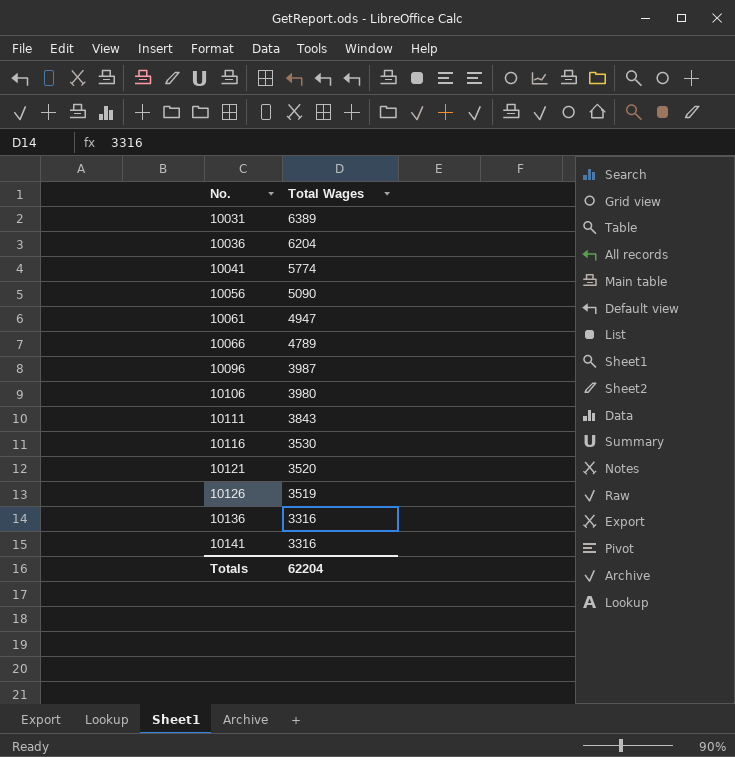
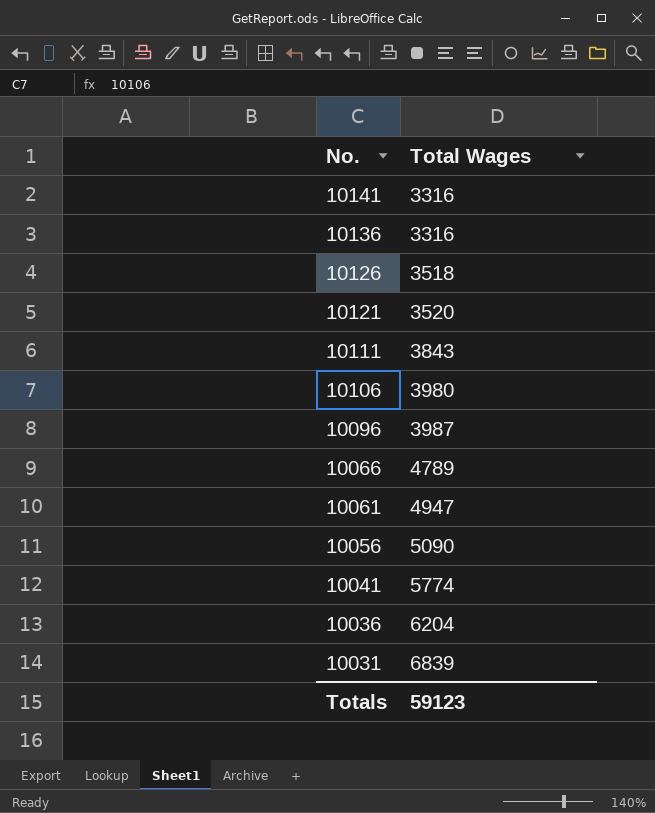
row order: No. ascending -> No. descending
row 10116: 3530 -> none
10126 | Total Wages: 3519 -> 3518
10031 | Total Wages: 6389 -> 6839
Totals | Total Wages: 62204 -> 59123

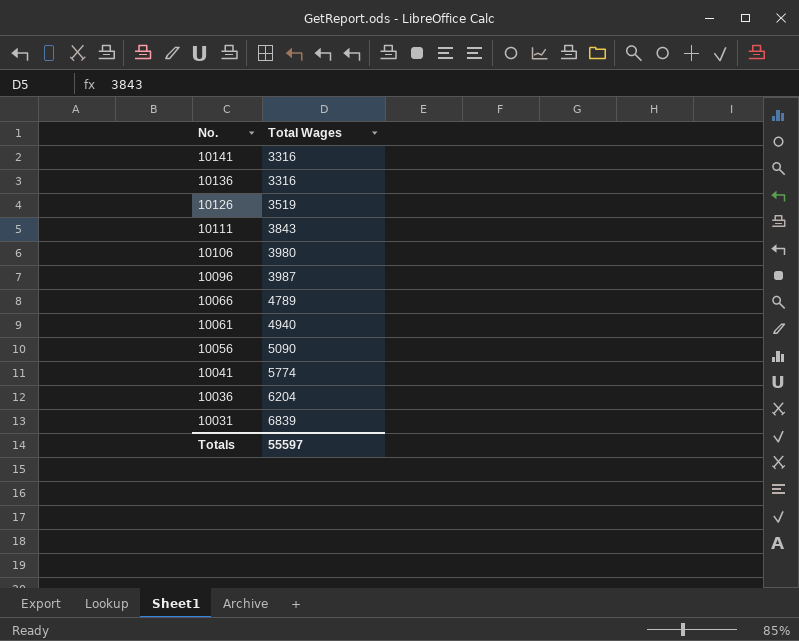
row 10121: 3520 -> none
10126 | Total Wages: 3518 -> 3519
10061 | Total Wages: 4947 -> 4940
Totals | Total Wages: 59123 -> 55597

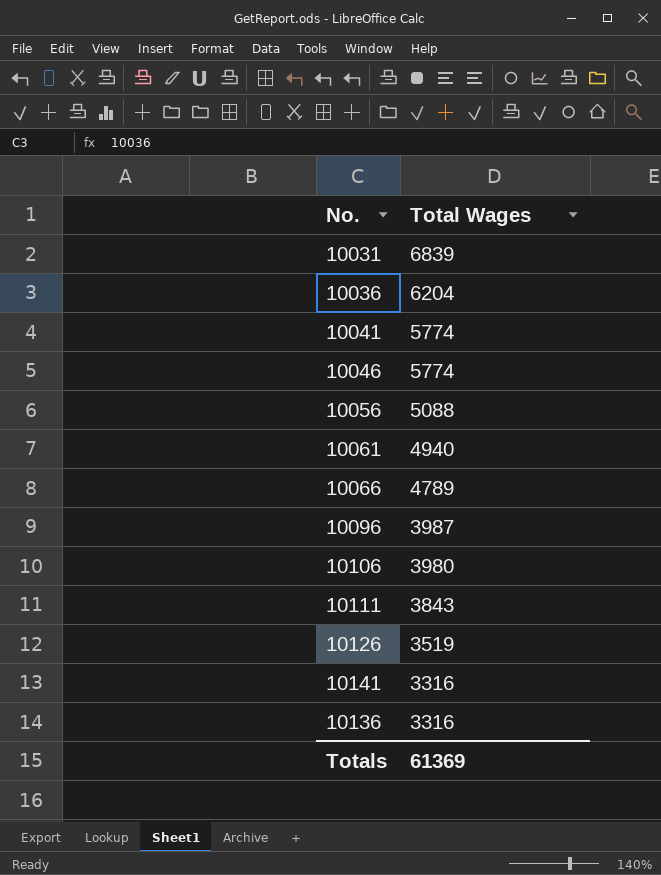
row order: No. descending -> Total Wages descending
row 10046: none -> 5774
10056 | Total Wages: 5090 -> 5088
Totals | Total Wages: 55597 -> 61369

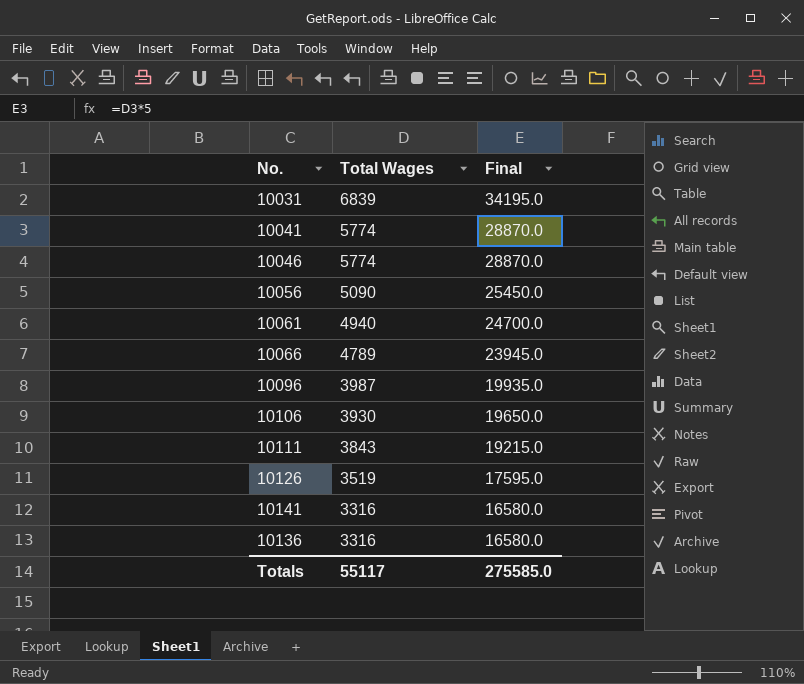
column Final | formula: none -> [Total Wages] * 5
row 10036: 6204 -> none
10056 | Total Wages: 5088 -> 5090
10106 | Total Wages: 3980 -> 3930
Totals | Total Wages: 61369 -> 55117

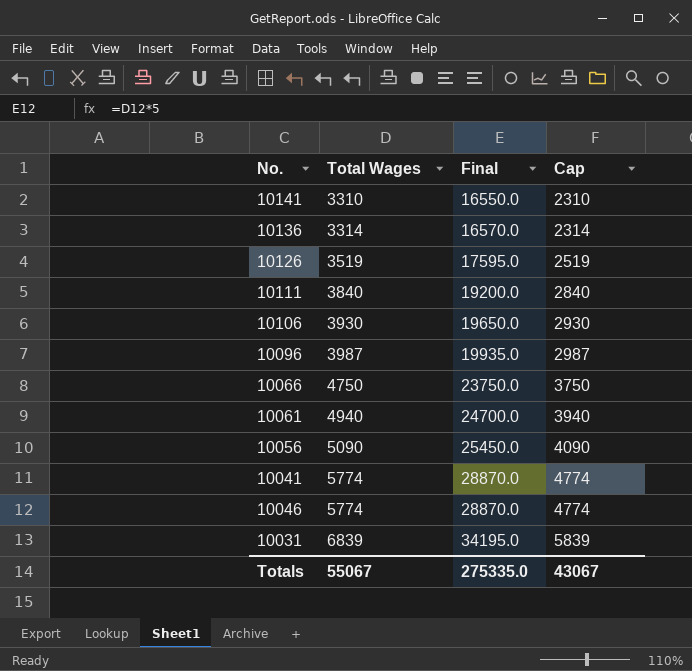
row order: Total Wages descending -> Total Wages ascending
column Cap | formula: none -> [Total Wages] - 1000
10141 | Total Wages: 3316 -> 3310
10141 | Final: 16580.0 -> 16550.0
10136 | Total Wages: 3316 -> 3314
10136 | Final: 16580.0 -> 16570.0
10111 | Total Wages: 3843 -> 3840
10111 | Final: 19215.0 -> 19200.0
10066 | Total Wages: 4789 -> 4750
10066 | Final: 23945.0 -> 23750.0
Totals | Total Wages: 55117 -> 55067
Totals | Final: 275585.0 -> 275335.0

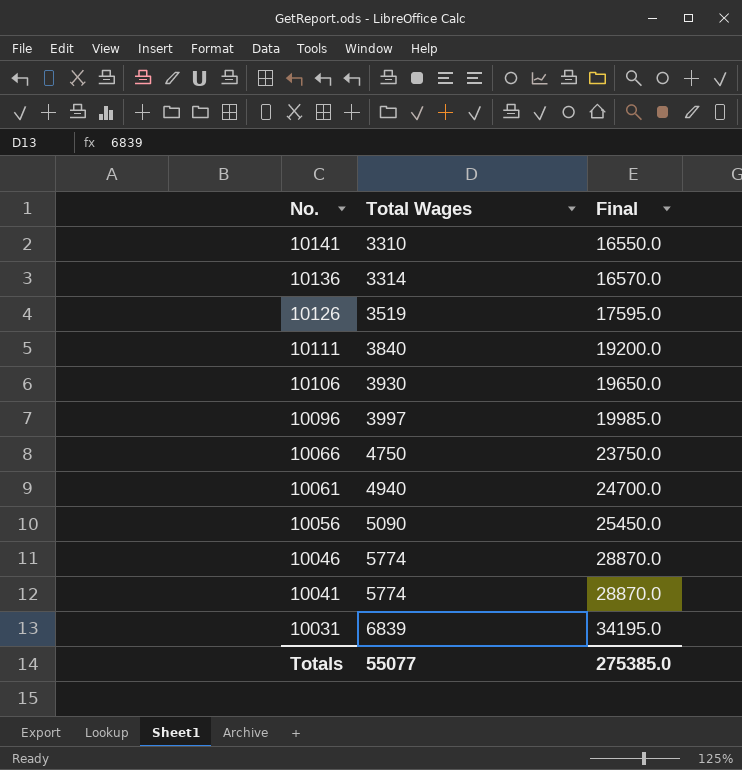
row order: Total Wages ascending -> No. descending
column Cap | formula: [Total Wages] - 1000 -> none
10096 | Total Wages: 3987 -> 3997
10096 | Final: 19935.0 -> 19985.0
Totals | Total Wages: 55067 -> 55077
Totals | Final: 275335.0 -> 275385.0

